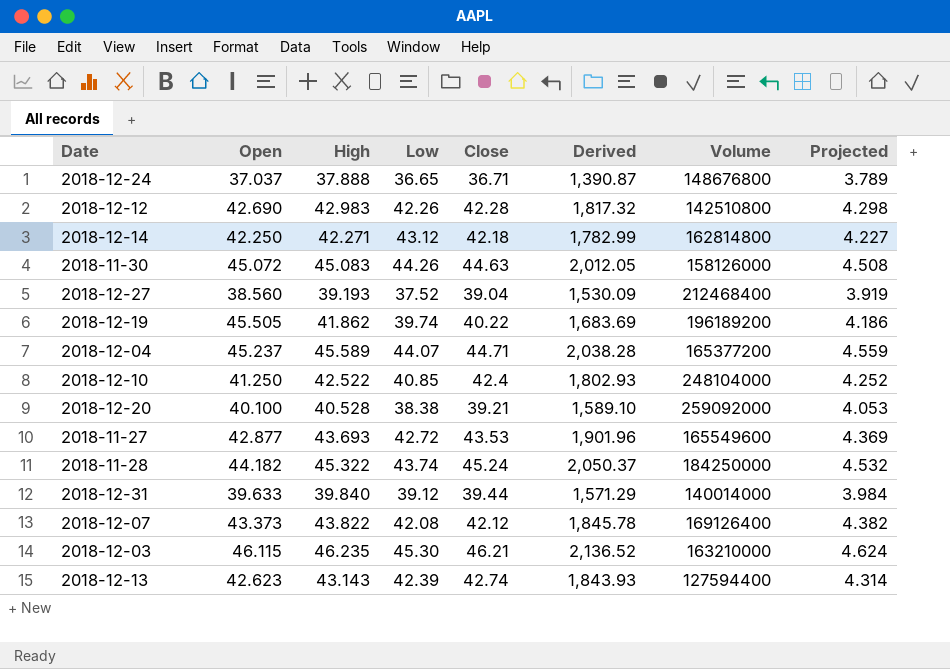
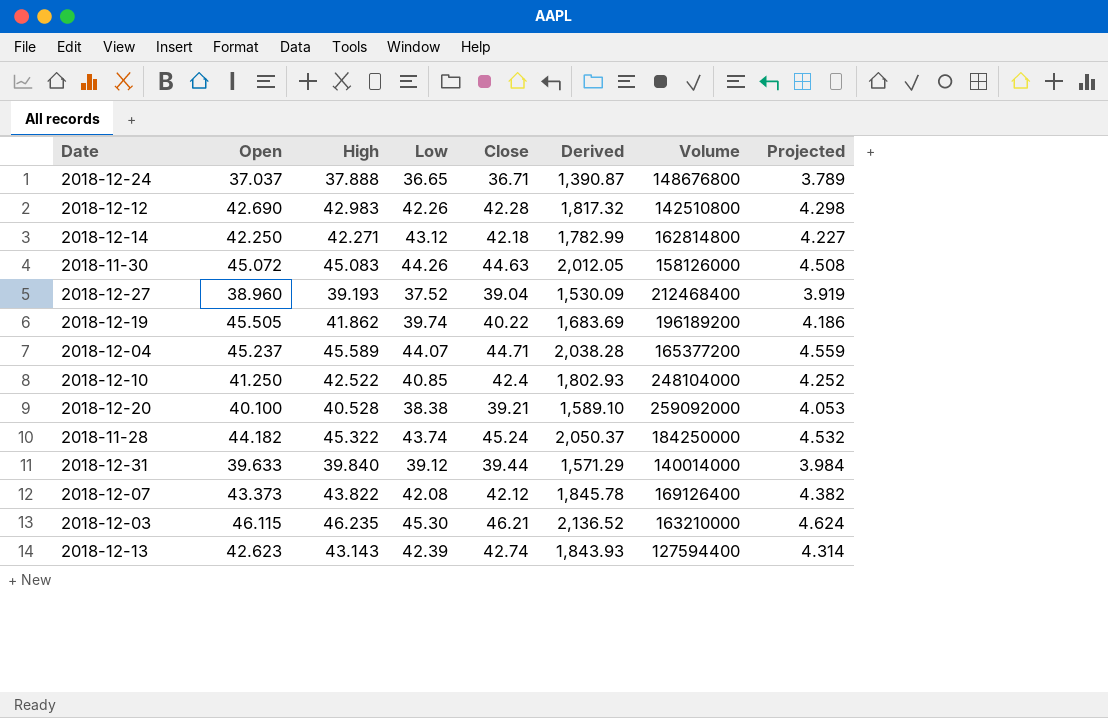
row 2018-11-27: 42.877 | 43.693 | 42.72 | 43.53 | 1,901.96 | 165549600 | 4.369 -> none
2018-12-27 | Open: 38.560 -> 38.960

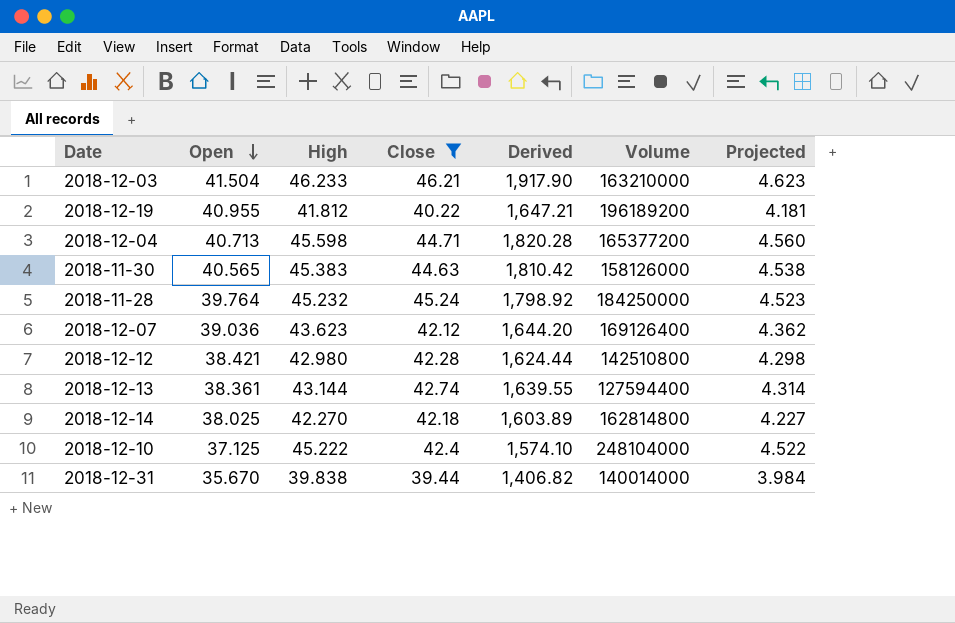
filter: none -> Close >= 39.44
row order: none -> Open descending
column Low | position: 4 -> none
column Derived | formula: [High] * [Close] -> [Open] * [Close]
2018-12-03 | Open: 46.115 -> 41.504
2018-12-03 | High: 46.235 -> 46.233
2018-12-03 | Projected: 4.624 -> 4.623
2018-12-19 | Open: 45.505 -> 40.955
2018-12-19 | High: 41.862 -> 41.812
2018-12-19 | Projected: 4.186 -> 4.181
2018-12-04 | Open: 45.237 -> 40.713
2018-12-04 | High: 45.589 -> 45.598
2018-12-04 | Projected: 4.559 -> 4.560
2018-11-30 | Open: 45.072 -> 40.565
2018-11-30 | High: 45.083 -> 45.383
2018-11-30 | Projected: 4.508 -> 4.538
2018-11-28 | Open: 44.182 -> 39.764
2018-11-28 | High: 45.322 -> 45.232
2018-11-28 | Projected: 4.532 -> 4.523
2018-12-07 | Open: 43.373 -> 39.036
2018-12-07 | High: 43.822 -> 43.623
2018-12-07 | Projected: 4.382 -> 4.362
2018-12-12 | Open: 42.690 -> 38.421
2018-12-12 | High: 42.983 -> 42.980
2018-12-13 | Open: 42.623 -> 38.361
2018-12-13 | High: 43.143 -> 43.144
2018-12-14 | Open: 42.250 -> 38.025
2018-12-14 | High: 42.271 -> 42.270
2018-12-10 | Open: 41.250 -> 37.125
2018-12-10 | High: 42.522 -> 45.222
2018-12-10 | Projected: 4.252 -> 4.522
2018-12-31 | Open: 39.633 -> 35.670
2018-12-31 | High: 39.840 -> 39.838

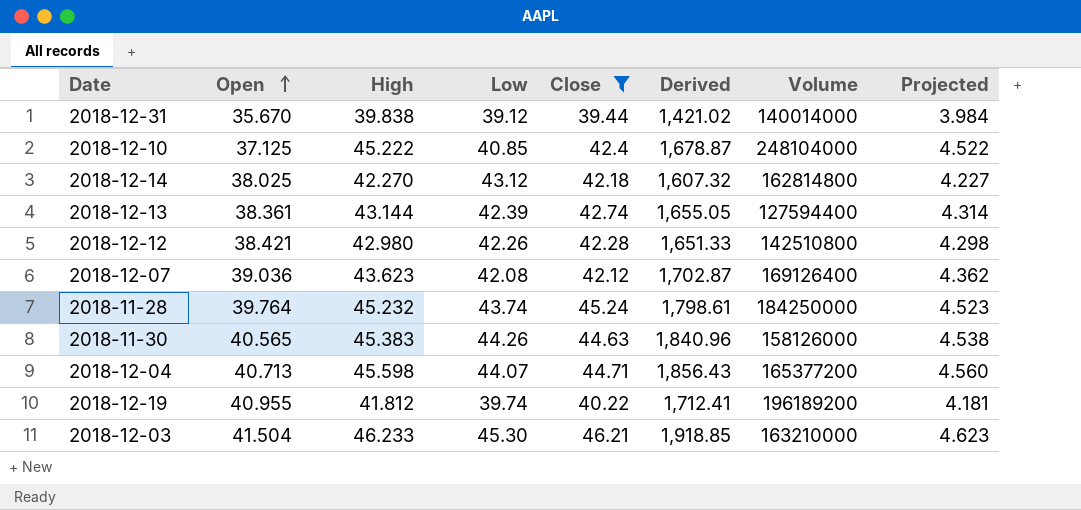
row order: Open descending -> Open ascending
column Low | position: none -> 4
column Derived | formula: [Open] * [Close] -> [Open] * [High]

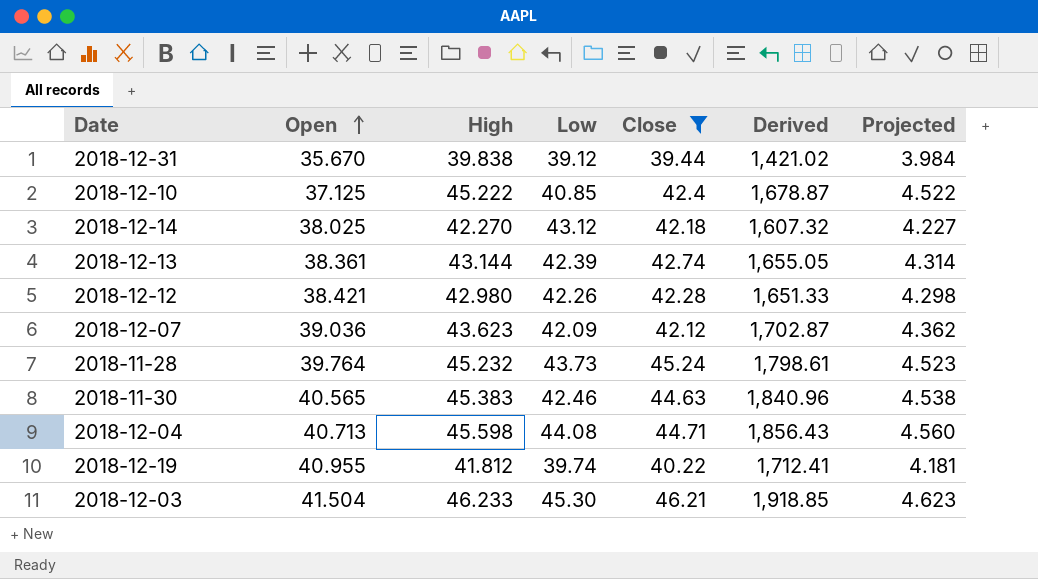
column Volume | position: 7 -> none
2018-12-07 | Low: 42.08 -> 42.09
2018-11-28 | Low: 43.74 -> 43.73
2018-11-30 | Low: 44.26 -> 42.46
2018-12-04 | Low: 44.07 -> 44.08

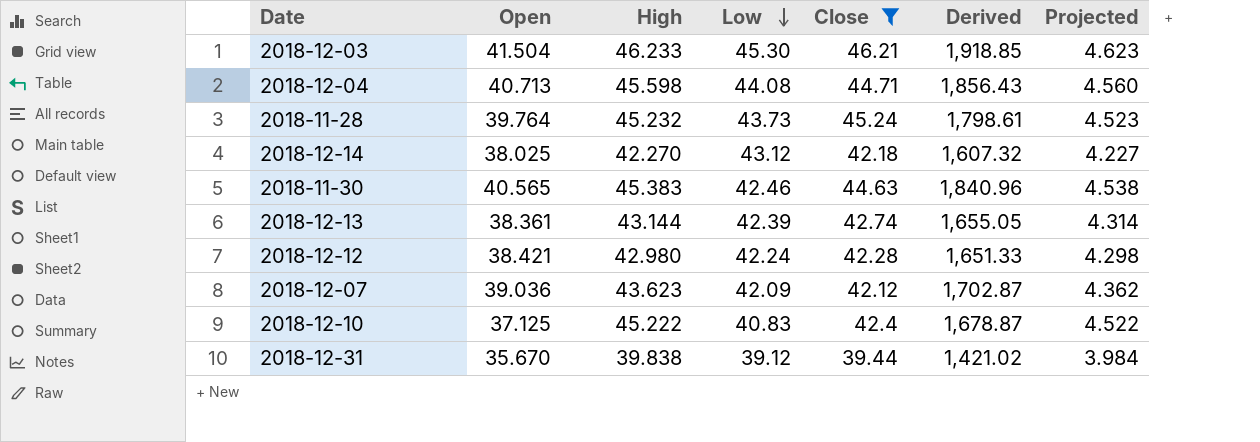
row order: Open ascending -> Low descending
row 2018-12-19: 40.955 | 41.812 | 39.74 | 40.22 | 1,712.41 | 4.181 -> none
2018-12-12 | Low: 42.26 -> 42.24
2018-12-10 | Low: 40.85 -> 40.83

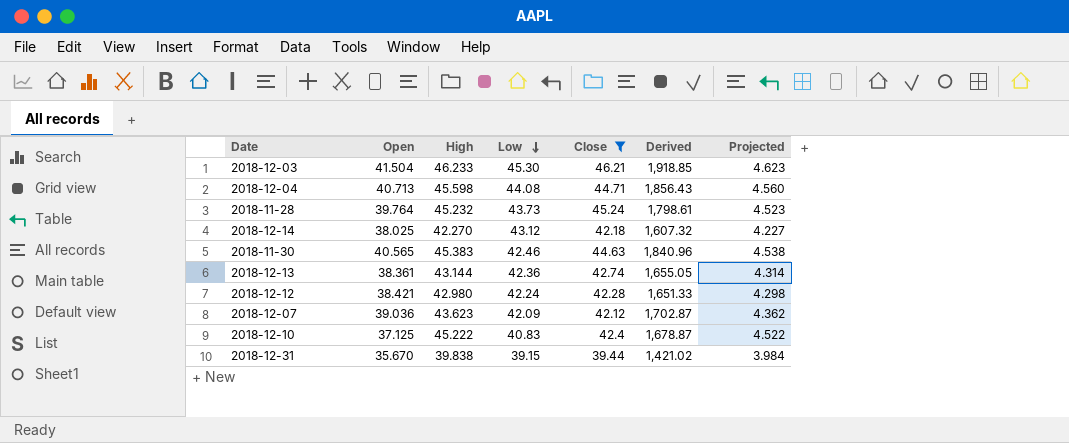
2018-12-13 | Low: 42.39 -> 42.36
2018-12-31 | Low: 39.12 -> 39.15

